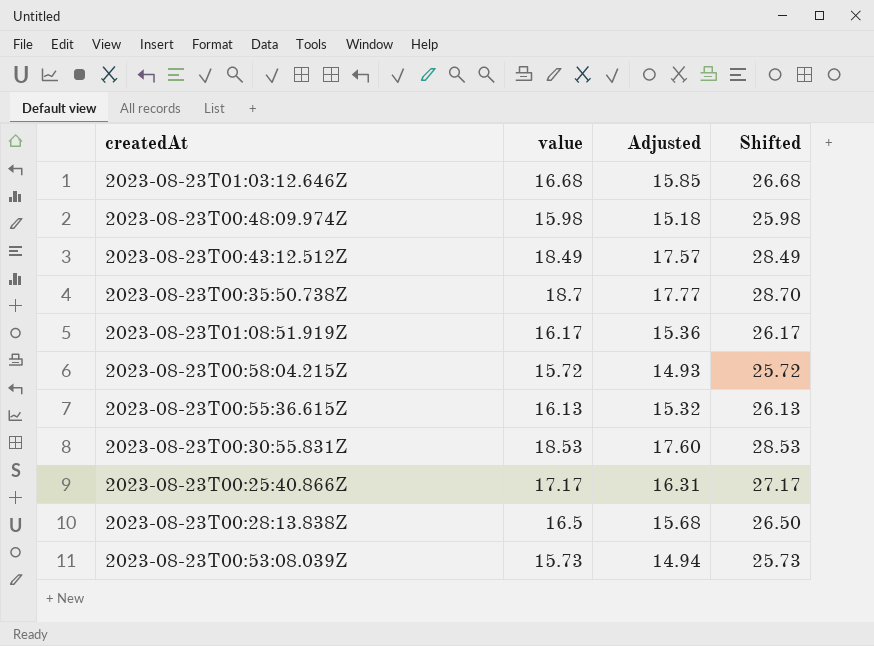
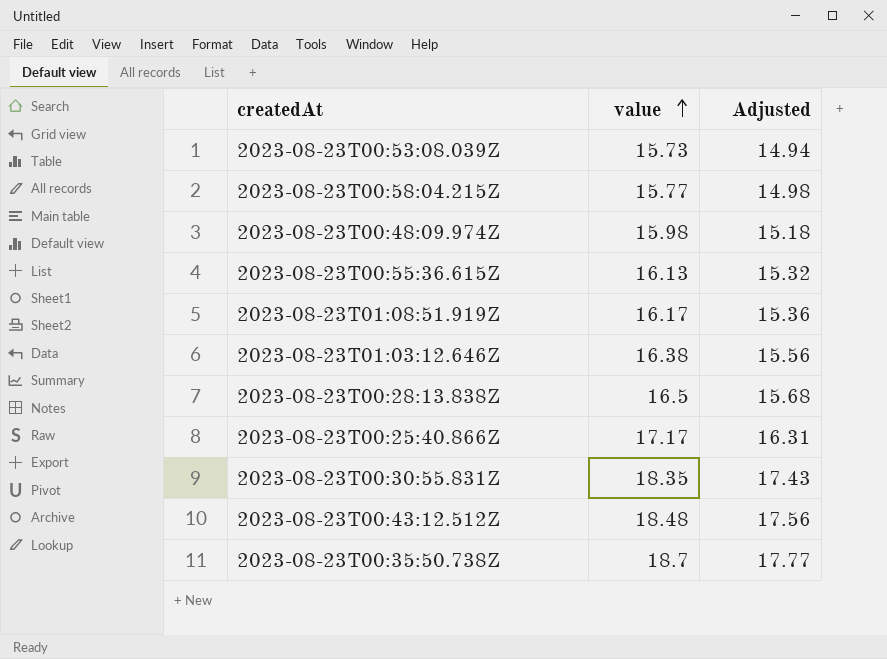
row order: none -> value ascending
column Shifted | formula: [value] + 10 -> none
2023-08-23T00:58:04.215Z | value: 15.72 -> 15.77
2023-08-23T00:58:04.215Z | Adjusted: 14.93 -> 14.98
2023-08-23T01:03:12.646Z | value: 16.68 -> 16.38
2023-08-23T01:03:12.646Z | Adjusted: 15.85 -> 15.56
2023-08-23T00:30:55.831Z | value: 18.53 -> 18.35
2023-08-23T00:30:55.831Z | Adjusted: 17.60 -> 17.43
2023-08-23T00:43:12.512Z | value: 18.49 -> 18.48
2023-08-23T00:43:12.512Z | Adjusted: 17.57 -> 17.56

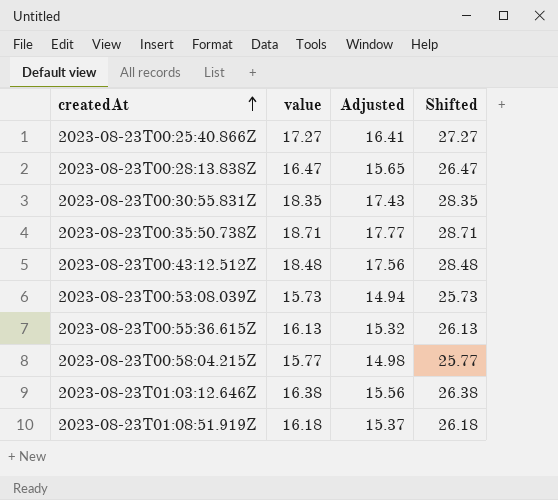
row order: value ascending -> createdAt ascending
column Shifted | formula: none -> [value] + 10
row 2023-08-23T00:48:09.974Z: 15.98 | 15.18 -> none
2023-08-23T00:25:40.866Z | value: 17.17 -> 17.27
2023-08-23T00:25:40.866Z | Adjusted: 16.31 -> 16.41
2023-08-23T00:28:13.838Z | value: 16.5 -> 16.47
2023-08-23T00:28:13.838Z | Adjusted: 15.68 -> 15.65
2023-08-23T00:35:50.738Z | value: 18.7 -> 18.71
2023-08-23T01:08:51.919Z | value: 16.17 -> 16.18
2023-08-23T01:08:51.919Z | Adjusted: 15.36 -> 15.37

